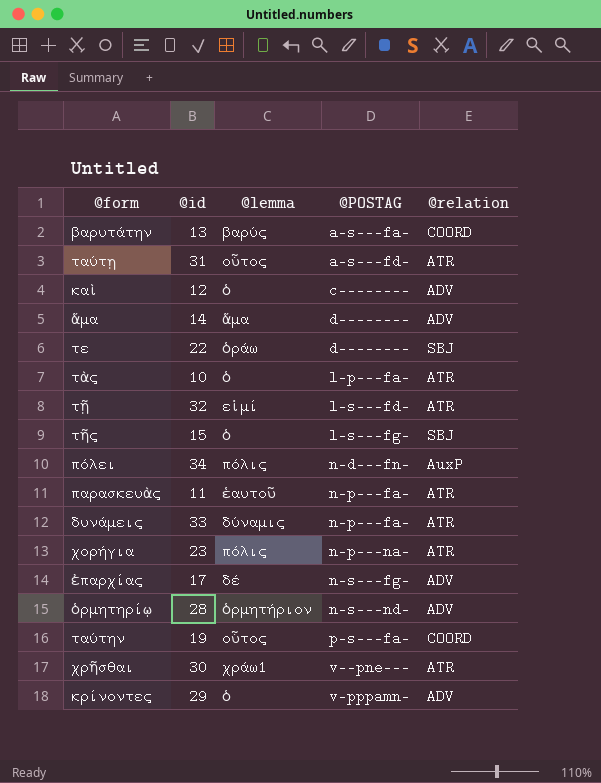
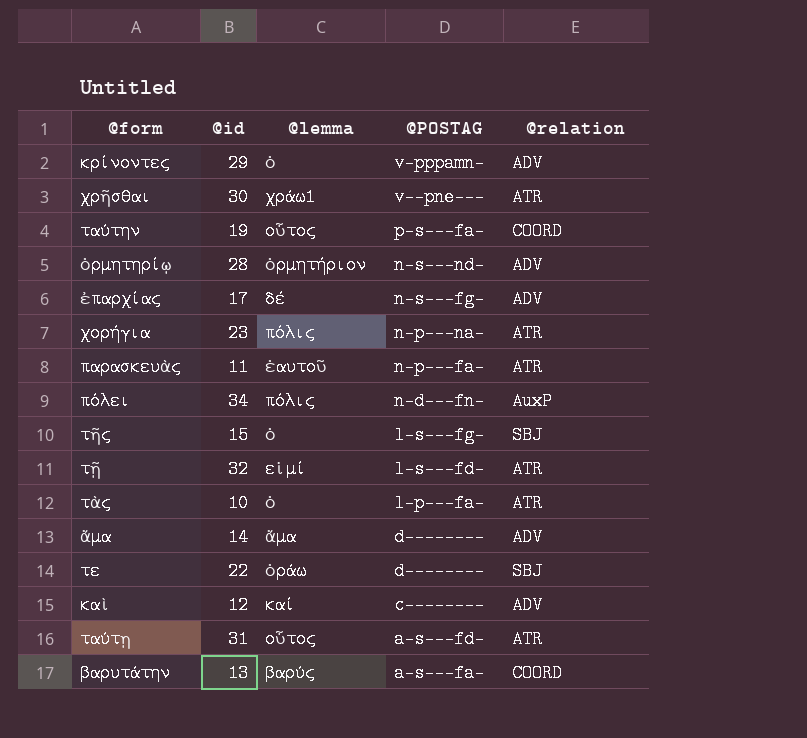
row order: @POSTAG ascending -> @POSTAG descending
row δυνάμεις: 33 | δύναμις | n-p---fa- | ATR -> none
καὶ | @lemma: ὁ -> καί

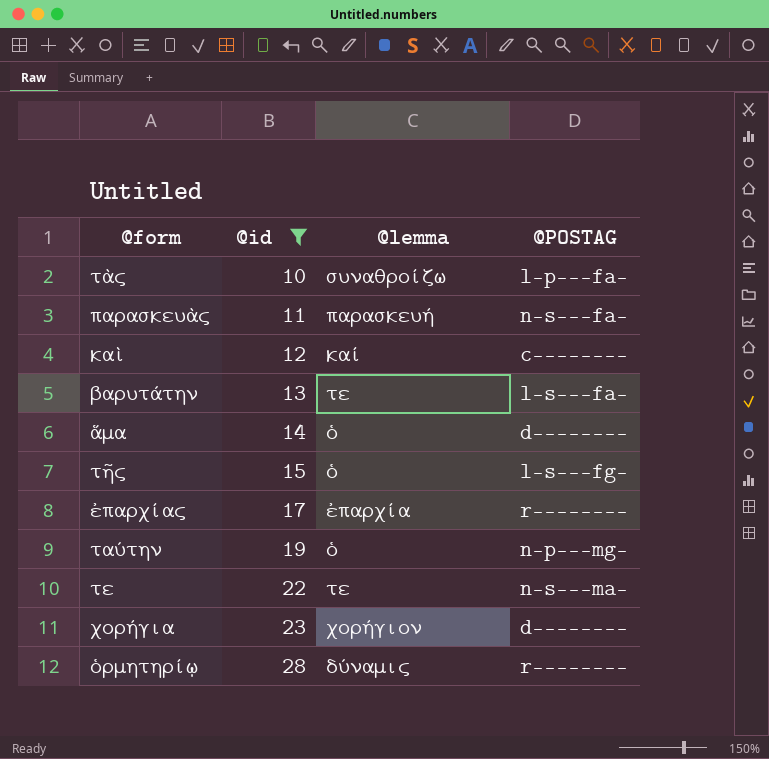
filter: none -> @id <= 28
row order: @POSTAG descending -> @id ascending
column @relation | position: 5 -> none
τὰς | @lemma: ὁ -> συναθροίζω
παρασκευὰς | @lemma: ἑαυτοῦ -> παρασκευή
παρασκευὰς | @POSTAG: n-p---fa- -> n-s---fa-
βαρυτάτην | @lemma: βαρύς -> τε
βαρυτάτην | @POSTAG: a-s---fa- -> l-s---fa-
ἅμα | @lemma: ἅμα -> ὁ
ἐπαρχίας | @lemma: δέ -> ἐπαρχία
ἐπαρχίας | @POSTAG: n-s---fg- -> r--------
ταύτην | @lemma: οὗτος -> ὁ
ταύτην | @POSTAG: p-s---fa- -> n-p---mg-
τε | @lemma: ὁράω -> τε
τε | @POSTAG: d-------- -> n-s---ma-
χορήγια | @lemma: πόλις -> χορήγιον
χορήγια | @POSTAG: n-p---na- -> d--------
ὁρμητηρίῳ | @lemma: ὁρμητήριον -> δύναμις
ὁρμητηρίῳ | @POSTAG: n-s---nd- -> r--------

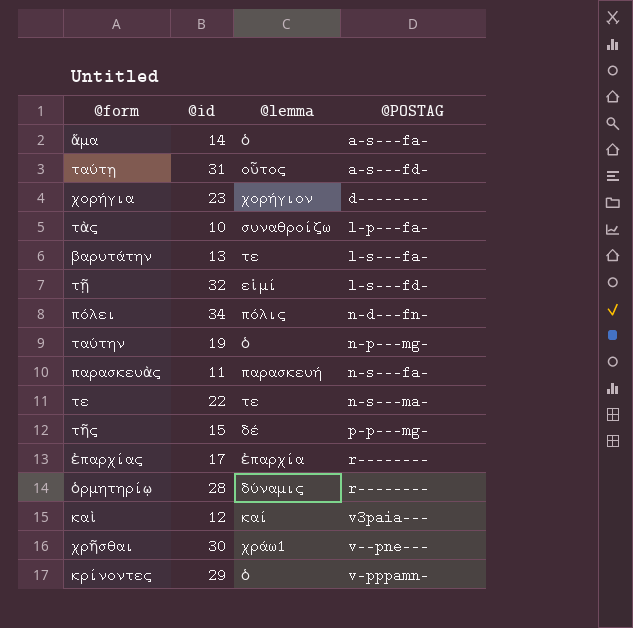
filter: @id <= 28 -> none
row order: @id ascending -> @POSTAG ascending
ἅμα | @POSTAG: d-------- -> a-s---fa-
τῆς | @lemma: ὁ -> δέ
τῆς | @POSTAG: l-s---fg- -> p-p---mg-
καὶ | @POSTAG: c-------- -> v3paia---

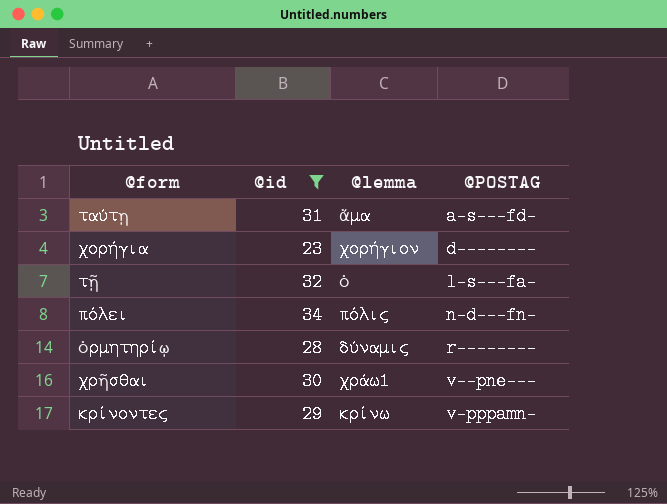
filter: none -> @id >= 23
ταύτῃ | @lemma: οὗτος -> ἅμα
τῇ | @lemma: εἰμί -> ὁ
τῇ | @POSTAG: l-s---fd- -> l-s---fa-
κρίνοντες | @lemma: ὁ -> κρίνω

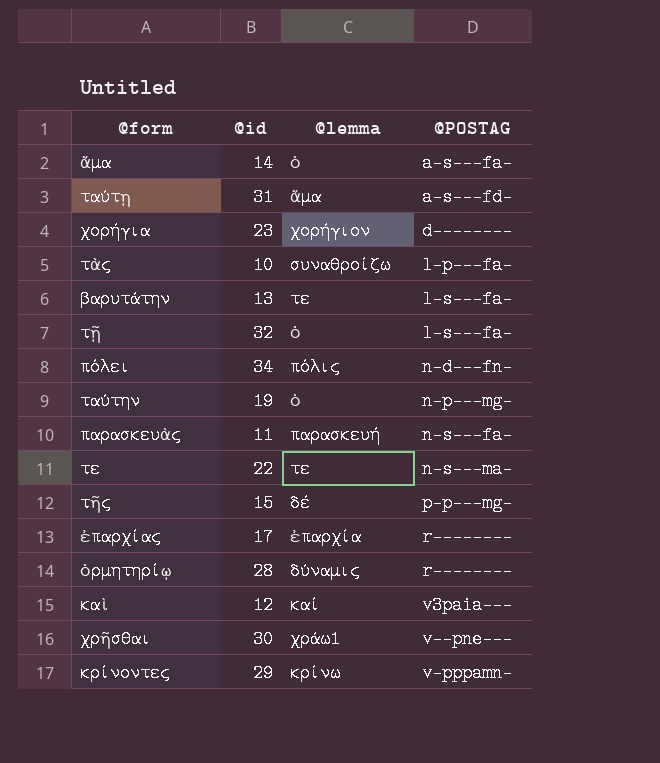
filter: @id >= 23 -> none

